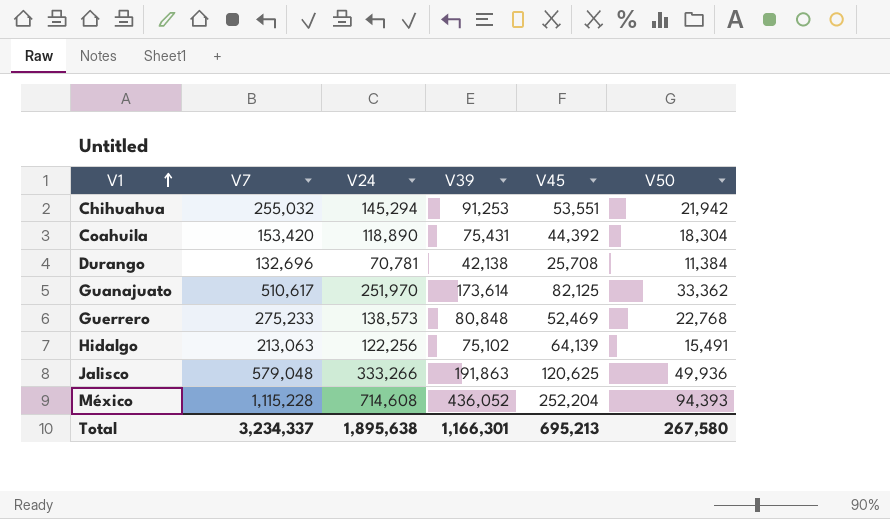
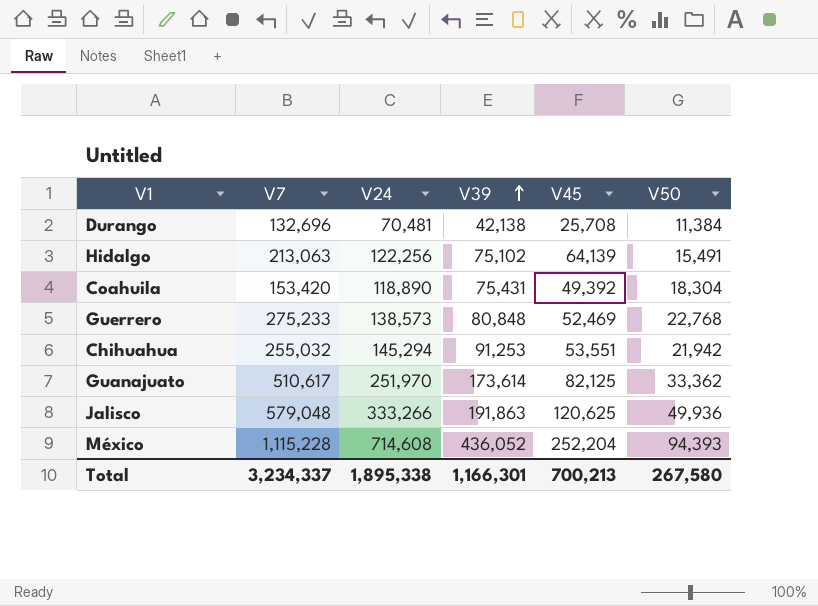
row order: V1 ascending -> V39 ascending
Durango | V24: 70,781 -> 70,481
Coahuila | V45: 44,392 -> 49,392
Total | V24: 1,895,638 -> 1,895,338
Total | V45: 695,213 -> 700,213

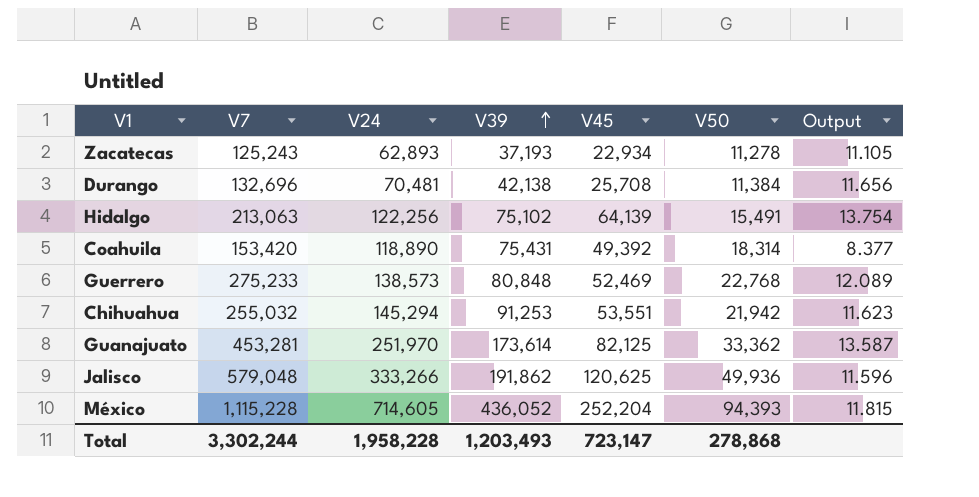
column Output | formula: none -> [V7] / [V50]
row Zacatecas: none -> 125,243 | 62,893 | 37,193 | 22,934 | 11,278 | 11.105
Coahuila | V50: 18,304 -> 18,314
Guanajuato | V7: 510,617 -> 453,281
Jalisco | V39: 191,863 -> 191,862
México | V24: 714,608 -> 714,605
Total | V7: 3,234,337 -> 3,302,244
Total | V24: 1,895,338 -> 1,958,228
Total | V39: 1,166,301 -> 1,203,493
Total | V45: 700,213 -> 723,147
Total | V50: 267,580 -> 278,868

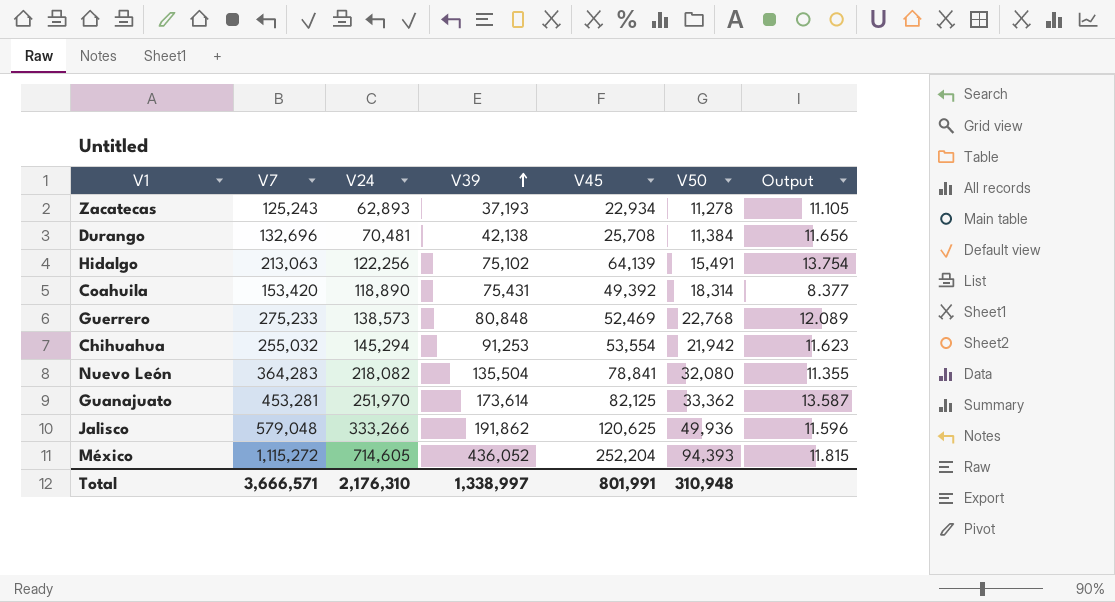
Chihuahua | V45: 53,551 -> 53,554
row Nuevo León: none -> 364,283 | 218,082 | 135,504 | 78,841 | 32,080 | 11.355
México | V7: 1,115,228 -> 1,115,272
Total | V7: 3,302,244 -> 3,666,571
Total | V24: 1,958,228 -> 2,176,310
Total | V39: 1,203,493 -> 1,338,997
Total | V45: 723,147 -> 801,991
Total | V50: 278,868 -> 310,948

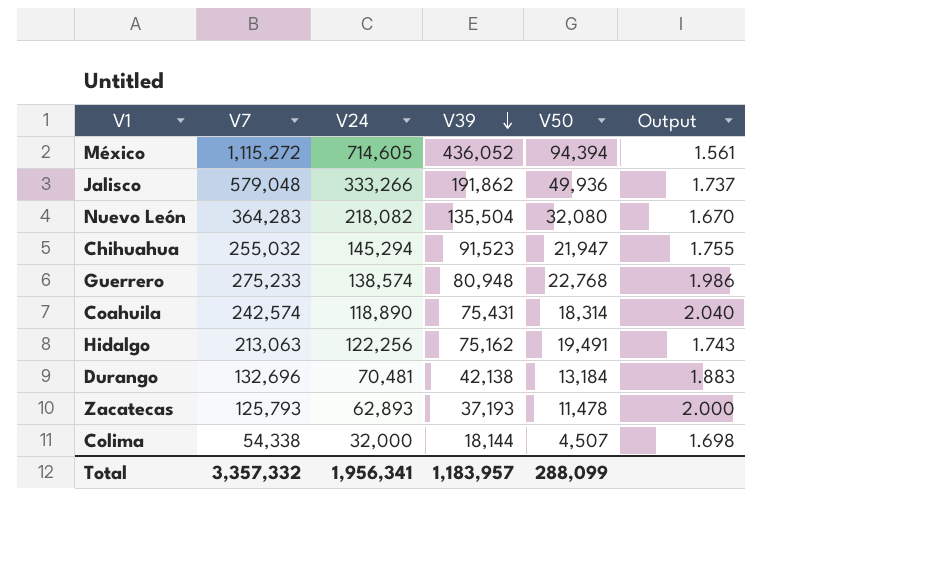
row order: V39 ascending -> V39 descending
column V45 | position: 5 -> none
column Output | formula: [V7] / [V50] -> [V7] / [V24]
row Guanajuato: 453,281 | 251,970 | 173,614 | 82,125 | 33,362 | 13.587 -> none
México | V50: 94,393 -> 94,394
Chihuahua | V39: 91,253 -> 91,523
Chihuahua | V50: 21,942 -> 21,947
Guerrero | V24: 138,573 -> 138,574
Guerrero | V39: 80,848 -> 80,948
Coahuila | V7: 153,420 -> 242,574
Hidalgo | V39: 75,102 -> 75,162
Hidalgo | V50: 15,491 -> 19,491
Durango | V50: 11,384 -> 13,184
Zacatecas | V7: 125,243 -> 125,793
Zacatecas | V50: 11,278 -> 11,478
row Colima: none -> 54,338 | 32,000 | 18,144 | 4,507 | 1.698
Total | V7: 3,666,571 -> 3,357,332
Total | V24: 2,176,310 -> 1,956,341
Total | V39: 1,338,997 -> 1,183,957
Total | V50: 310,948 -> 288,099

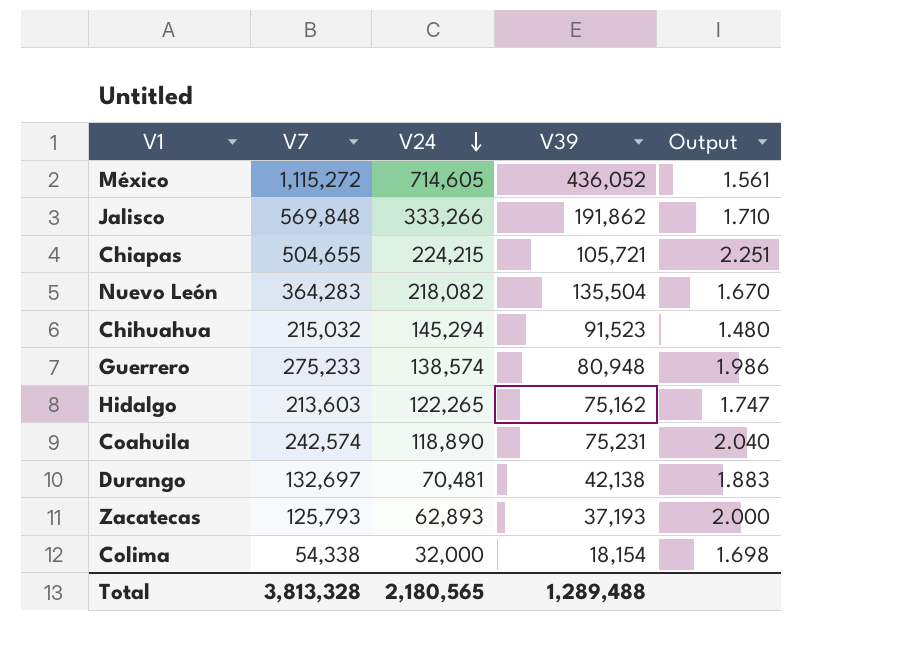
row order: V39 descending -> V24 descending
column V50 | position: 5 -> none
Jalisco | V7: 579,048 -> 569,848
Jalisco | Output: 1.737 -> 1.710
row Chiapas: none -> 504,655 | 224,215 | 105,721 | 2.251
Chihuahua | V7: 255,032 -> 215,032
Chihuahua | Output: 1.755 -> 1.480
Hidalgo | V7: 213,063 -> 213,603
Hidalgo | V24: 122,256 -> 122,265
Hidalgo | Output: 1.743 -> 1.747
Coahuila | V39: 75,431 -> 75,231
Durango | V7: 132,696 -> 132,697
Colima | V39: 18,144 -> 18,154
Total | V7: 3,357,332 -> 3,813,328
Total | V24: 1,956,341 -> 2,180,565
Total | V39: 1,183,957 -> 1,289,488

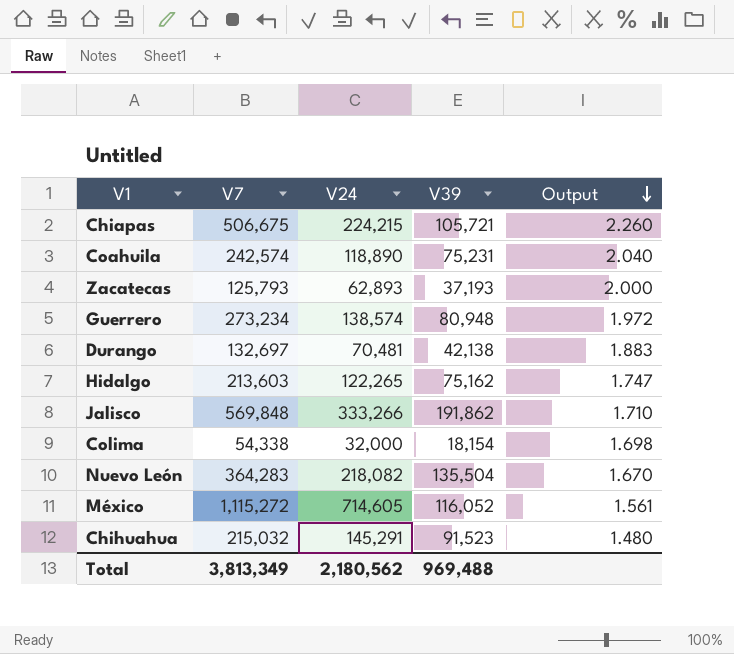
row order: V24 descending -> Output descending
Chiapas | V7: 504,655 -> 506,675
Chiapas | Output: 2.251 -> 2.260
Guerrero | V7: 275,233 -> 273,234
Guerrero | Output: 1.986 -> 1.972
México | V39: 436,052 -> 116,052
Chihuahua | V24: 145,294 -> 145,291
Total | V7: 3,813,328 -> 3,813,349
Total | V24: 2,180,565 -> 2,180,562
Total | V39: 1,289,488 -> 969,488

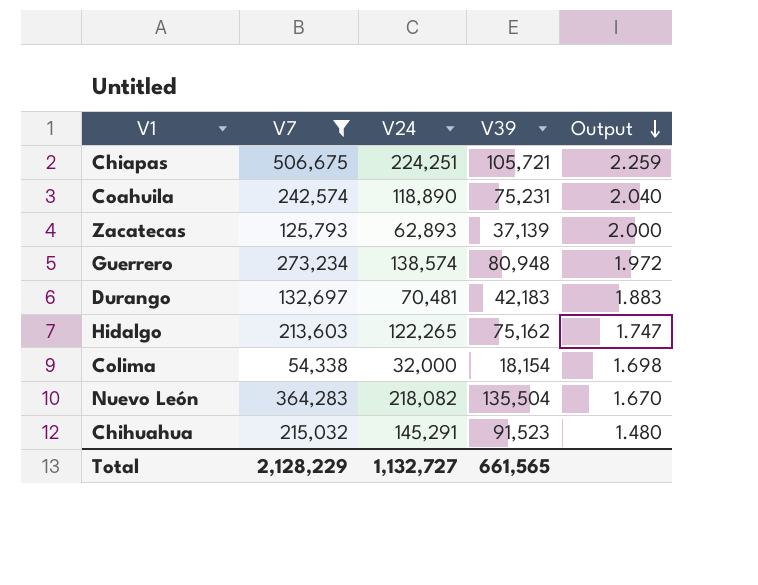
filter: none -> V7 <= 506,675
Chiapas | V24: 224,215 -> 224,251
Chiapas | Output: 2.260 -> 2.259
Zacatecas | V39: 37,193 -> 37,139
Durango | V39: 42,138 -> 42,183
Total | V7: 3,813,349 -> 2,128,229
Total | V24: 2,180,562 -> 1,132,727
Total | V39: 969,488 -> 661,565

